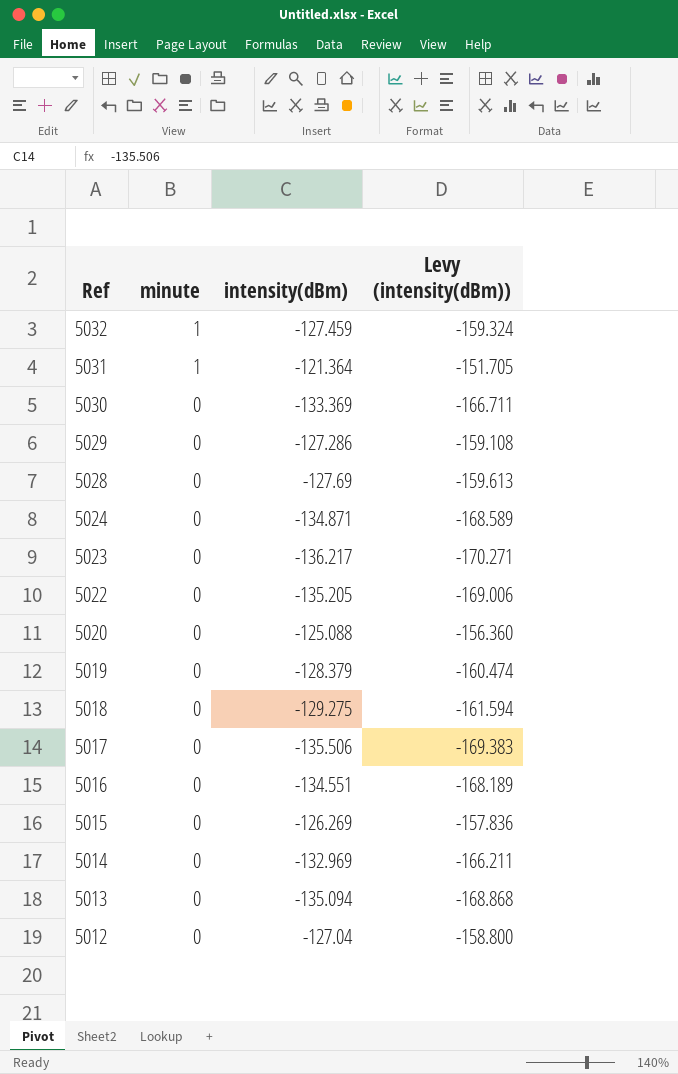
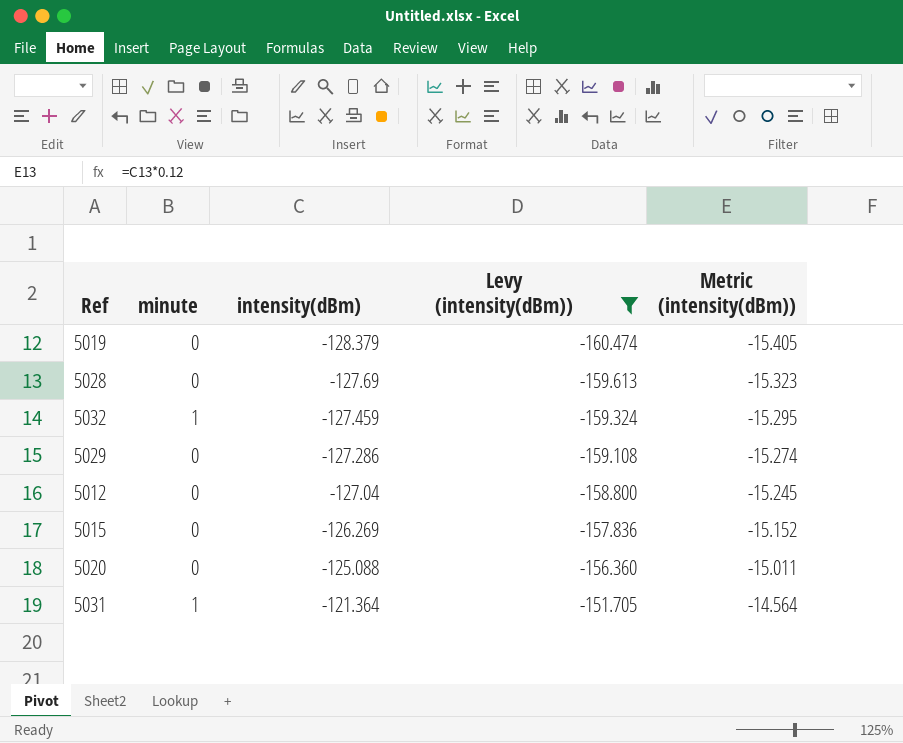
filter: none -> Levy (intensity(dBm)) >= -160.474
row order: Ref descending -> intensity(dBm) ascending
column Metric (intensity(dBm)) | formula: none -> [intensity(dBm)] * 0.12

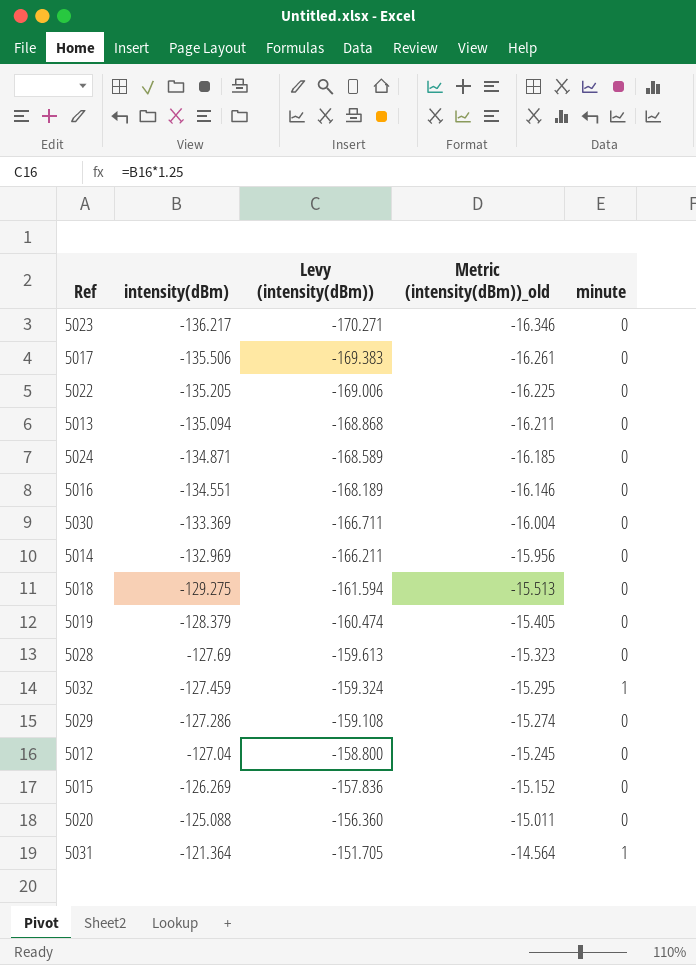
filter: Levy (intensity(dBm)) >= -160.474 -> none
column name: Metric (intensity(dBm)) -> Metric (intensity(dBm))_old
column minute | position: 2 -> 5

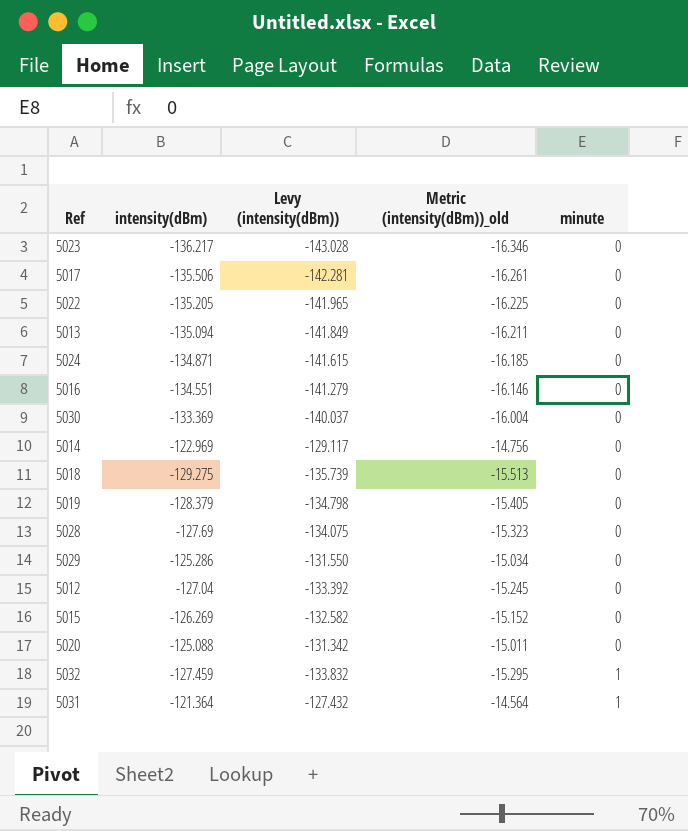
row order: intensity(dBm) ascending -> minute ascending
column Levy (intensity(dBm)) | formula: [intensity(dBm)] * 1.25 -> [intensity(dBm)] * 1.05
5014 | intensity(dBm): -132.969 -> -122.969
5014 | Metric (intensity(dBm))_old: -15.956 -> -14.756
5029 | intensity(dBm): -127.286 -> -125.286
5029 | Metric (intensity(dBm))_old: -15.274 -> -15.034

